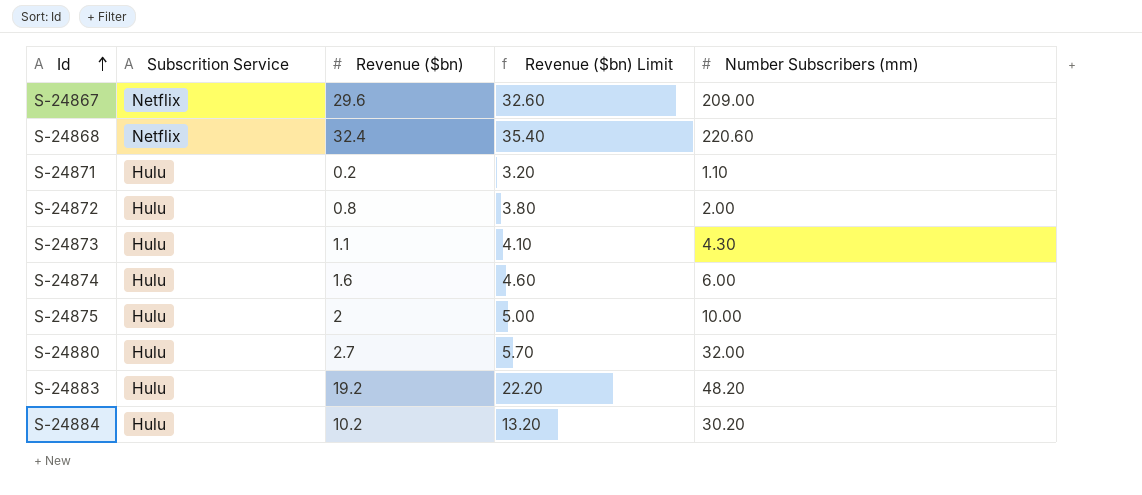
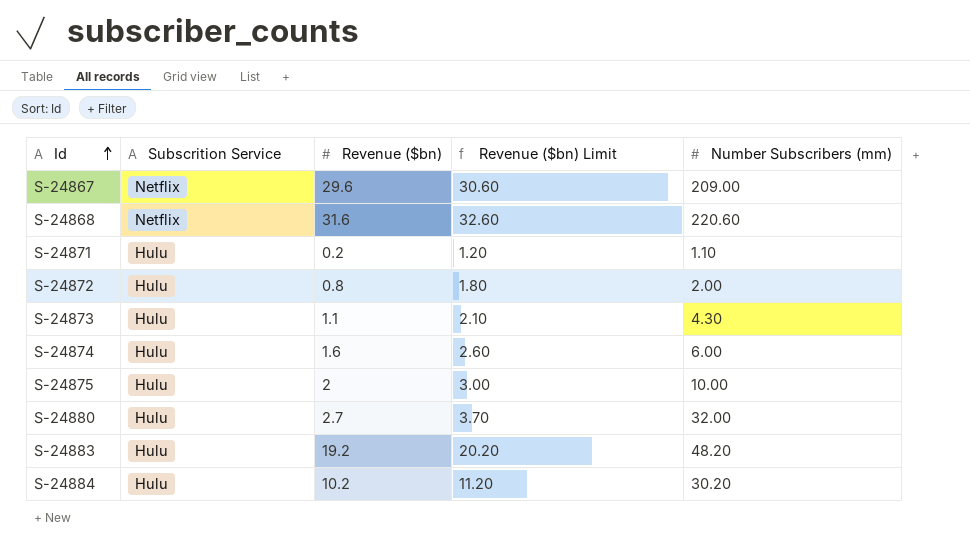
column Revenue ($bn) Limit | formula: [Revenue ($bn)] + 3 -> [Revenue ($bn)] + 1
S-24868 | Revenue ($bn): 32.4 -> 31.6

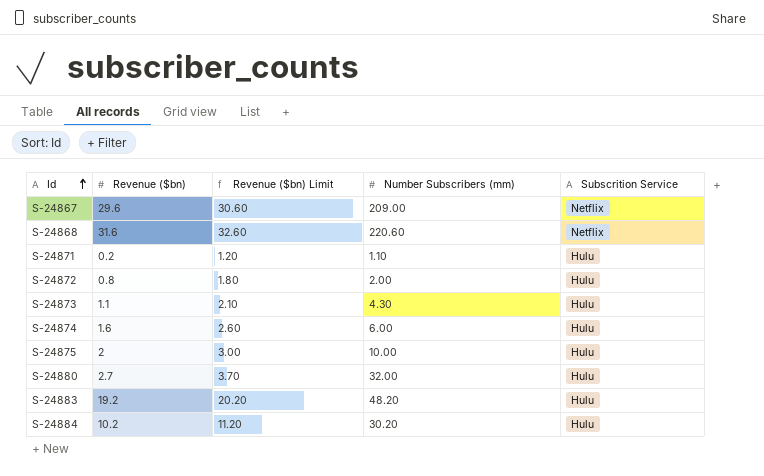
column Subscrition Service | position: 2 -> 5

